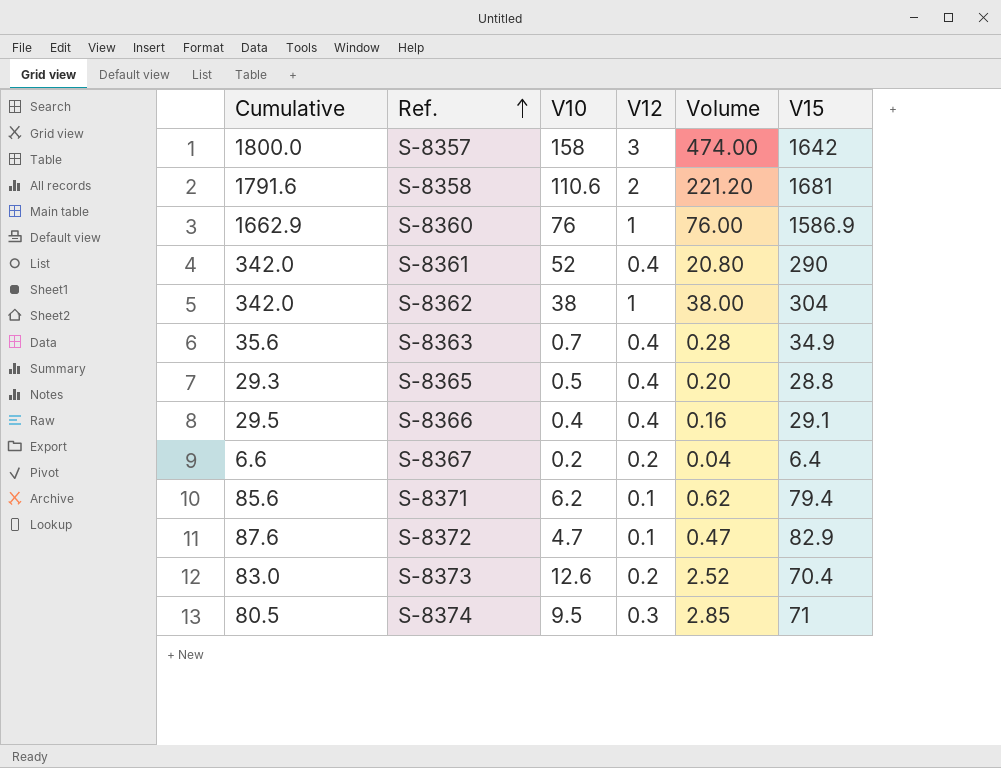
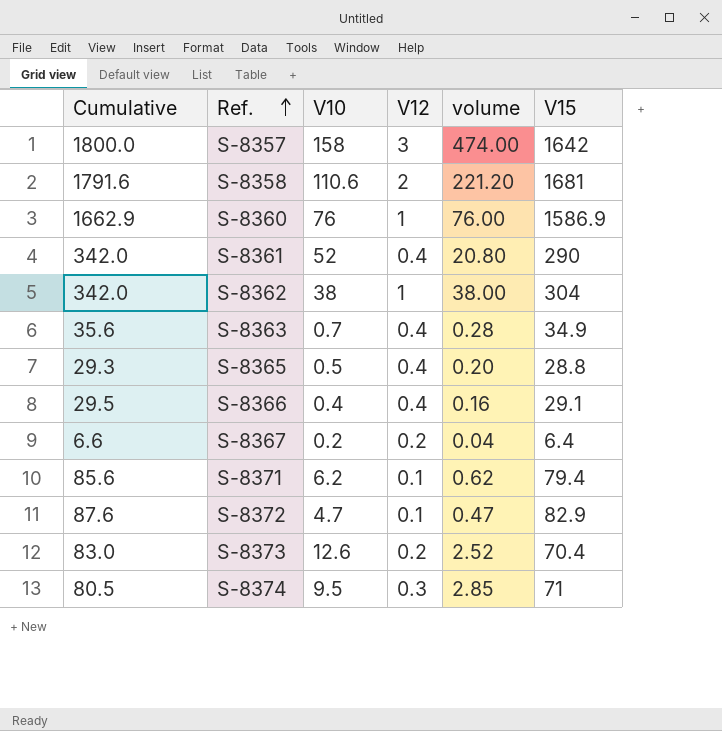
column name: Volume -> volume

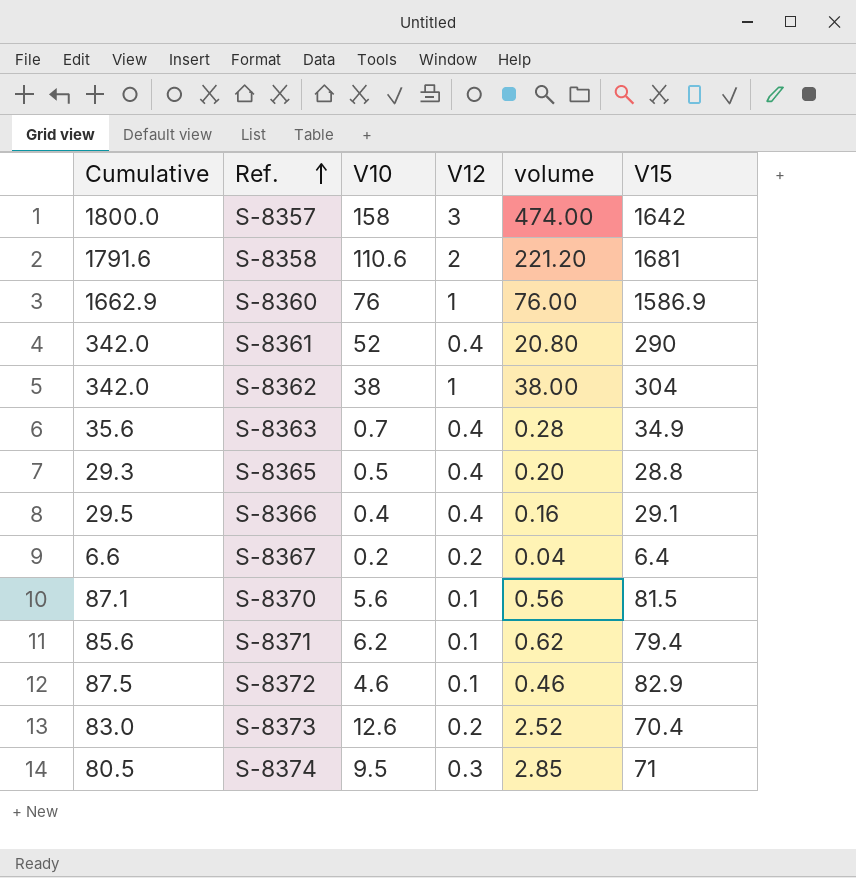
row S-8370: none -> 87.1 | 5.6 | 0.1 | 0.56 | 81.5
S-8372 | Cumulative: 87.6 -> 87.5
S-8372 | V10: 4.7 -> 4.6
S-8372 | volume: 0.47 -> 0.46

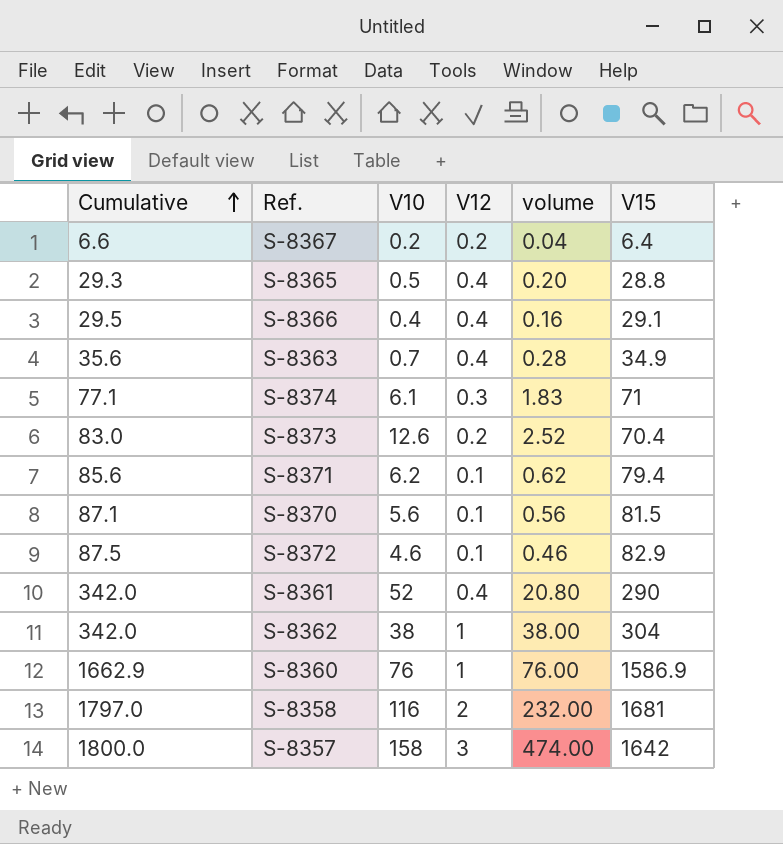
row order: Ref. ascending -> Cumulative ascending
S-8374 | Cumulative: 80.5 -> 77.1
S-8374 | V10: 9.5 -> 6.1
S-8374 | volume: 2.85 -> 1.83
S-8358 | Cumulative: 1791.6 -> 1797.0
S-8358 | V10: 110.6 -> 116
S-8358 | volume: 221.20 -> 232.00

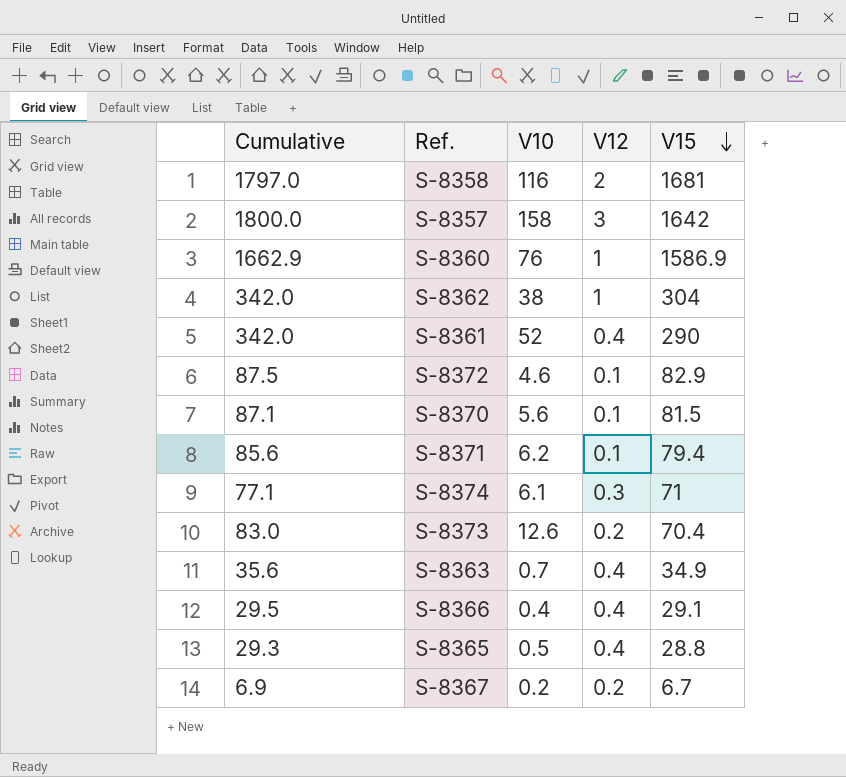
row order: Cumulative ascending -> V15 descending
column volume | formula: [V10] * [V12] -> none
S-8367 | Cumulative: 6.6 -> 6.9
S-8367 | V15: 6.4 -> 6.7

